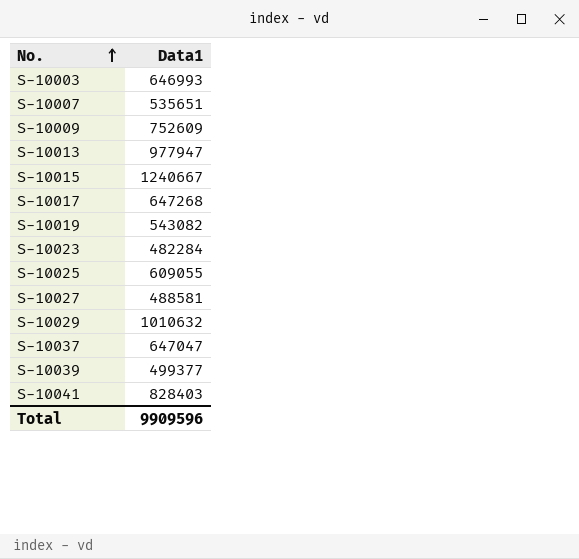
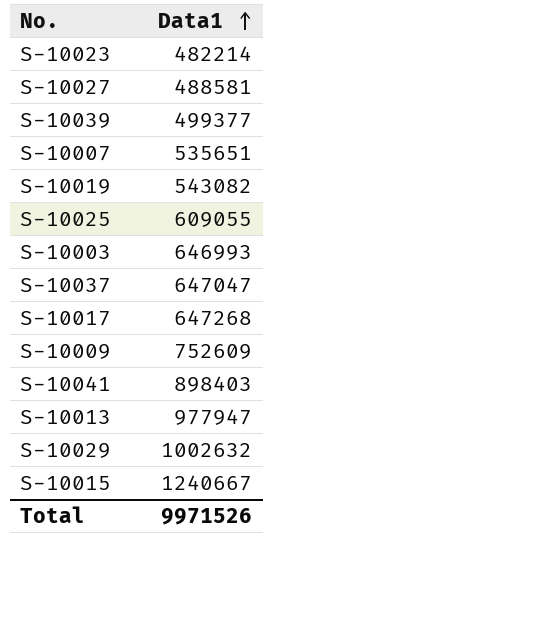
row order: No. ascending -> Data1 ascending
S-10023 | Data1: 482284 -> 482214
S-10041 | Data1: 828403 -> 898403
S-10029 | Data1: 1010632 -> 1002632
Total | Data1: 9909596 -> 9971526

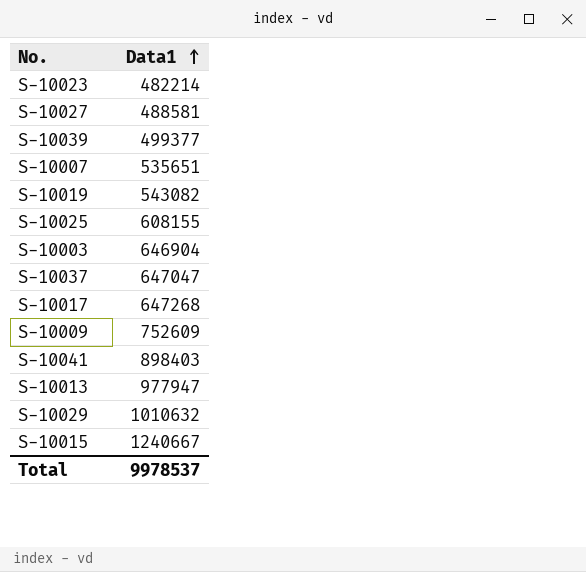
S-10025 | Data1: 609055 -> 608155
S-10003 | Data1: 646993 -> 646904
S-10029 | Data1: 1002632 -> 1010632
Total | Data1: 9971526 -> 9978537

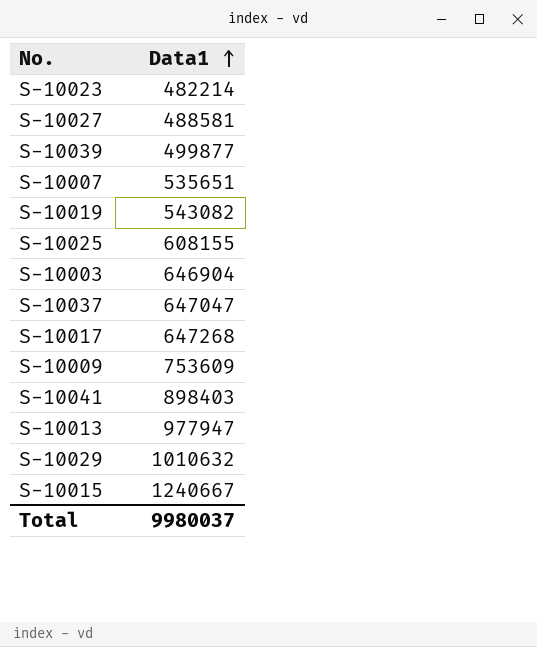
S-10039 | Data1: 499377 -> 499877
S-10009 | Data1: 752609 -> 753609
Total | Data1: 9978537 -> 9980037

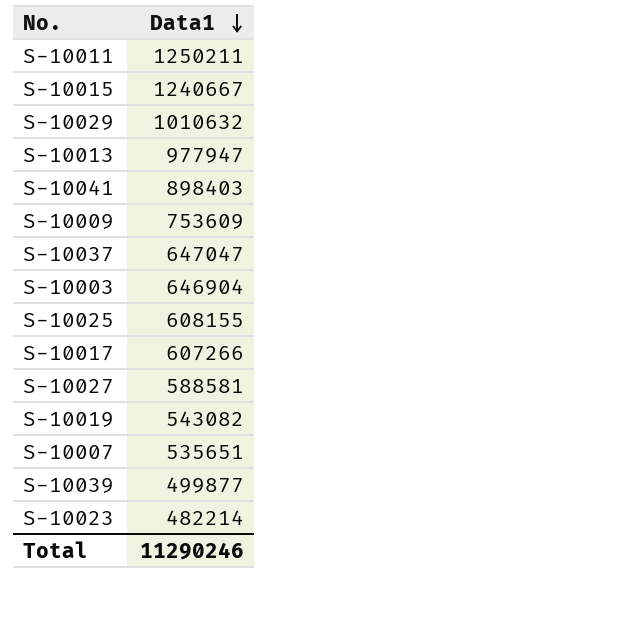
row order: Data1 ascending -> Data1 descending
row S-10011: none -> 1250211
S-10017 | Data1: 647268 -> 607266
S-10027 | Data1: 488581 -> 588581
Total | Data1: 9980037 -> 11290246

